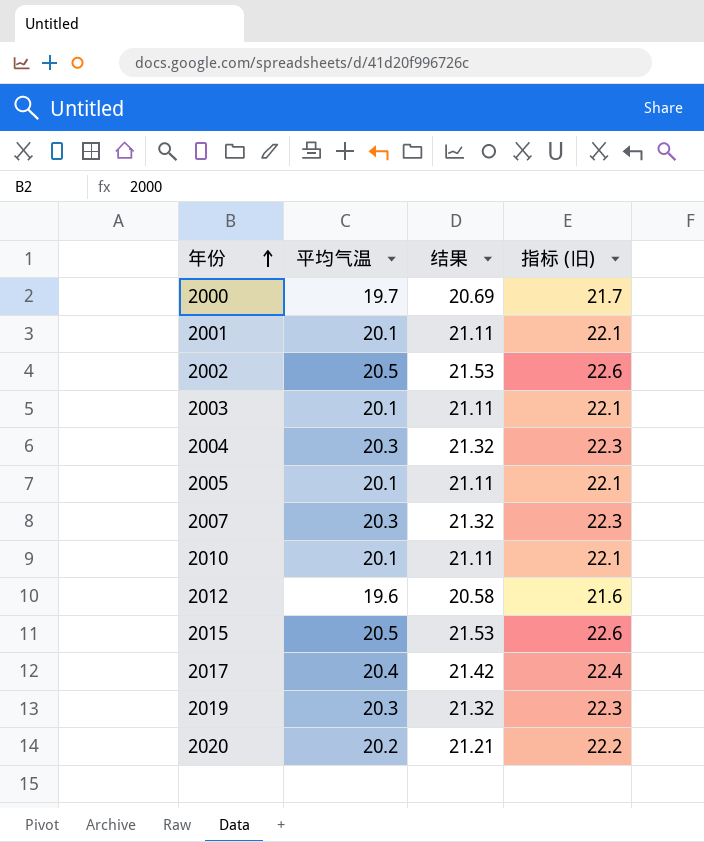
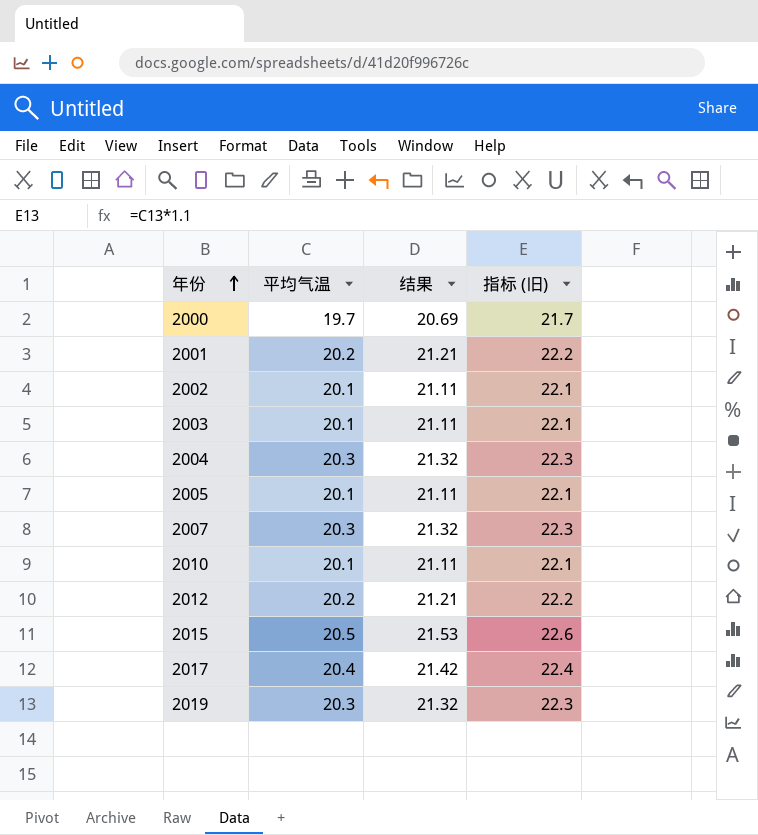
row 2020: 20.2 | 21.21 | 22.2 -> none
2001 | 平均气温: 20.1 -> 20.2
2001 | 结果: 21.11 -> 21.21
2001 | 指标 (旧): 22.1 -> 22.2
2002 | 平均气温: 20.5 -> 20.1
2002 | 结果: 21.53 -> 21.11
2002 | 指标 (旧): 22.6 -> 22.1
2012 | 平均气温: 19.6 -> 20.2
2012 | 结果: 20.58 -> 21.21
2012 | 指标 (旧): 21.6 -> 22.2

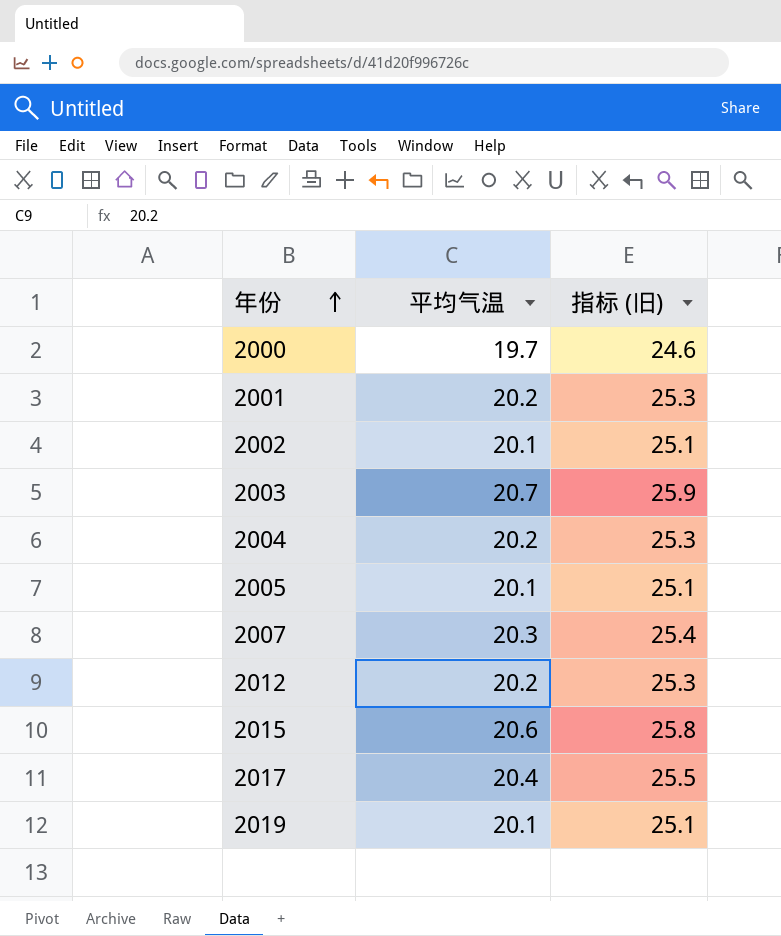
column 结果 | formula: [平均气温] * 1.05 -> none
column 指标 (旧) | formula: [平均气温] * 1.1 -> [平均气温] * 1.25
row 2010: 20.1 | 21.11 | 22.1 -> none
2003 | 平均气温: 20.1 -> 20.7
2004 | 平均气温: 20.3 -> 20.2
2015 | 平均气温: 20.5 -> 20.6
2019 | 平均气温: 20.3 -> 20.1

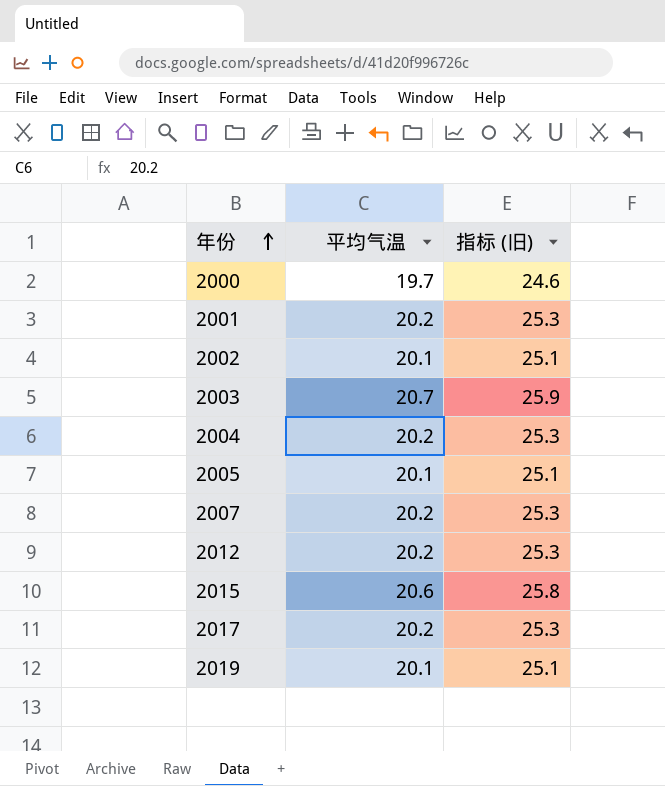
2007 | 平均气温: 20.3 -> 20.2
2007 | 指标 (旧): 25.4 -> 25.3
2017 | 平均气温: 20.4 -> 20.2
2017 | 指标 (旧): 25.5 -> 25.3

